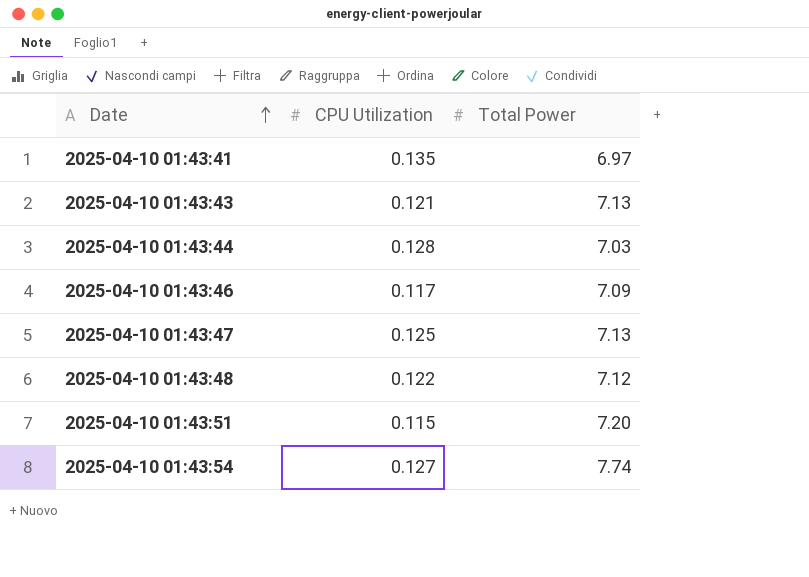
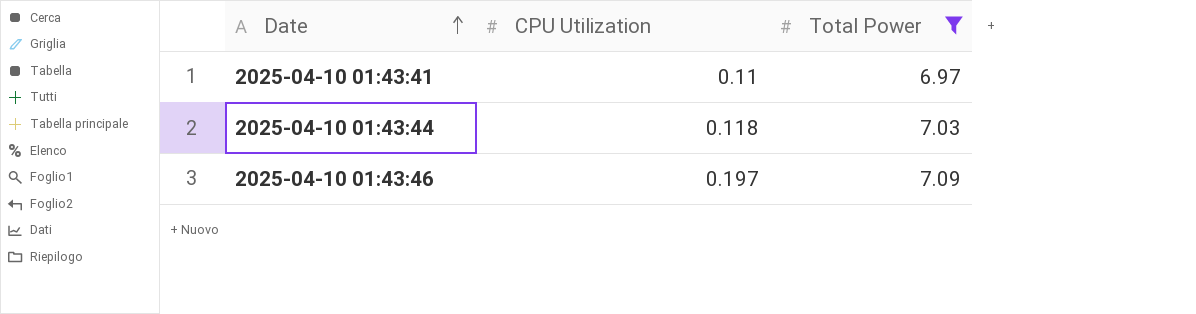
filter: none -> Total Power <= 7.09
2025-04-10 01:43:41 | CPU Utilization: 0.135 -> 0.11
2025-04-10 01:43:44 | CPU Utilization: 0.128 -> 0.118
2025-04-10 01:43:46 | CPU Utilization: 0.117 -> 0.197

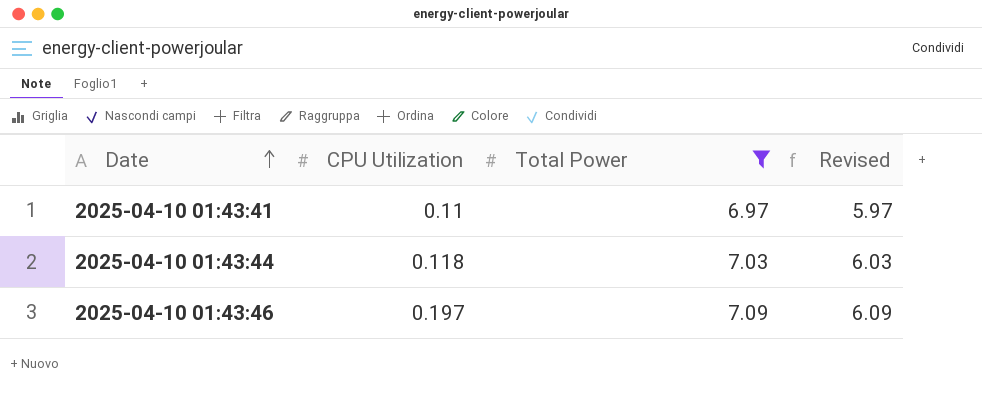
column Revised | formula: none -> [Total Power] - 1

